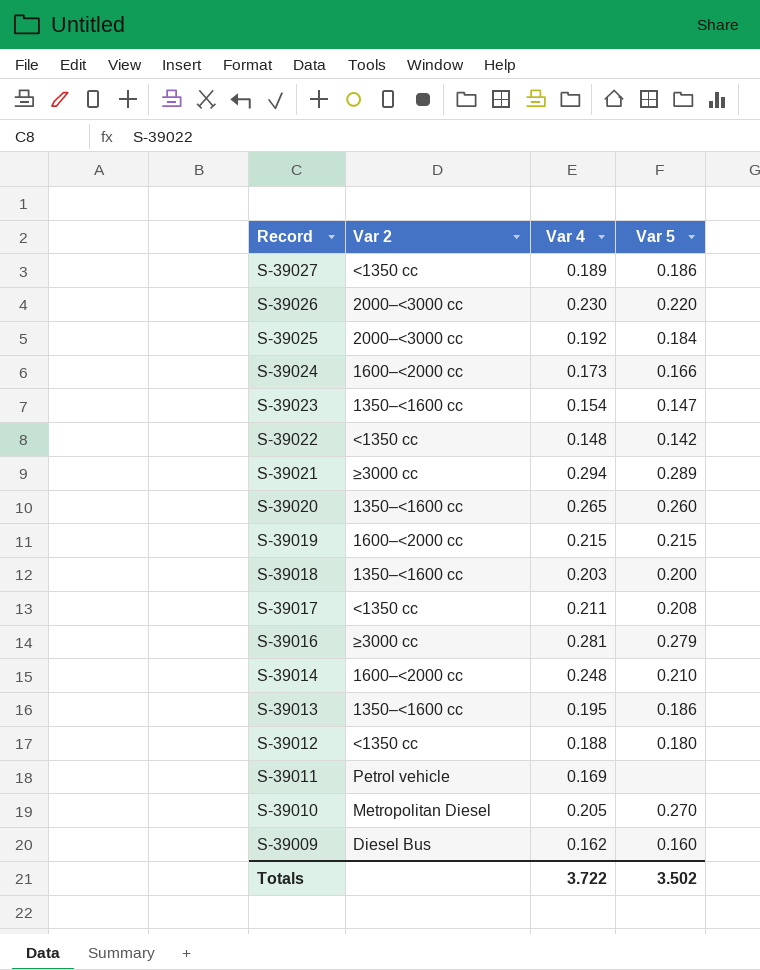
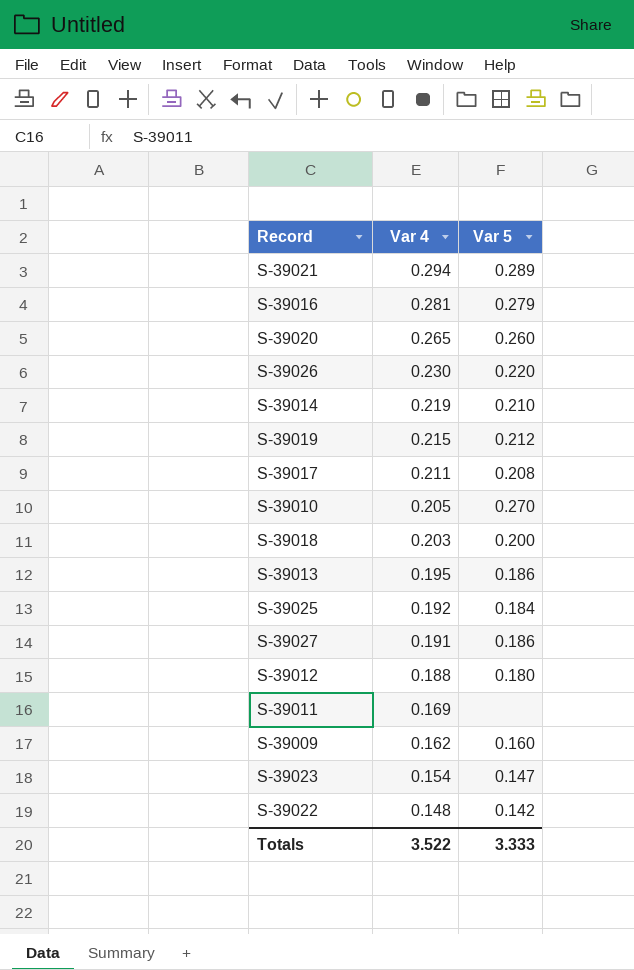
row order: Record descending -> Var 4 descending
column Var 2 | position: 2 -> none
row S-39024: 1600–<2000 cc | 0.173 | 0.166 -> none
S-39014 | Var 4: 0.248 -> 0.219
S-39019 | Var 5: 0.215 -> 0.212
S-39027 | Var 4: 0.189 -> 0.191
Totals | Var 4: 3.722 -> 3.522
Totals | Var 5: 3.502 -> 3.333

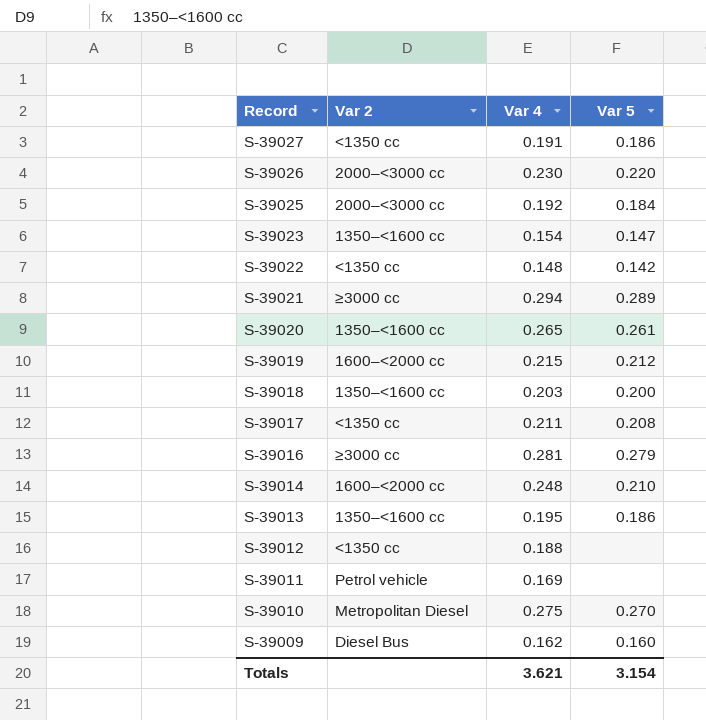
row order: Var 4 descending -> Record descending
column Var 2 | position: none -> 2
S-39020 | Var 5: 0.260 -> 0.261
S-39014 | Var 4: 0.219 -> 0.248
S-39012 | Var 5: 0.180 -> none
S-39010 | Var 4: 0.205 -> 0.275
Totals | Var 4: 3.522 -> 3.621
Totals | Var 5: 3.333 -> 3.154

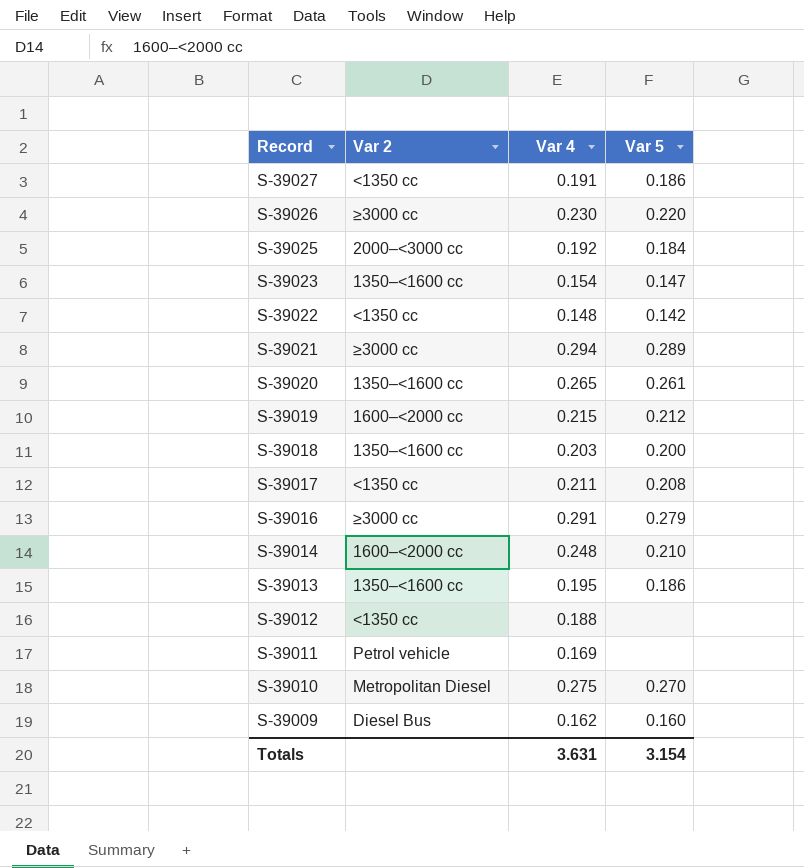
S-39026 | Var 2: 2000–<3000 cc -> ≥3000 cc
S-39016 | Var 4: 0.281 -> 0.291
Totals | Var 4: 3.621 -> 3.631

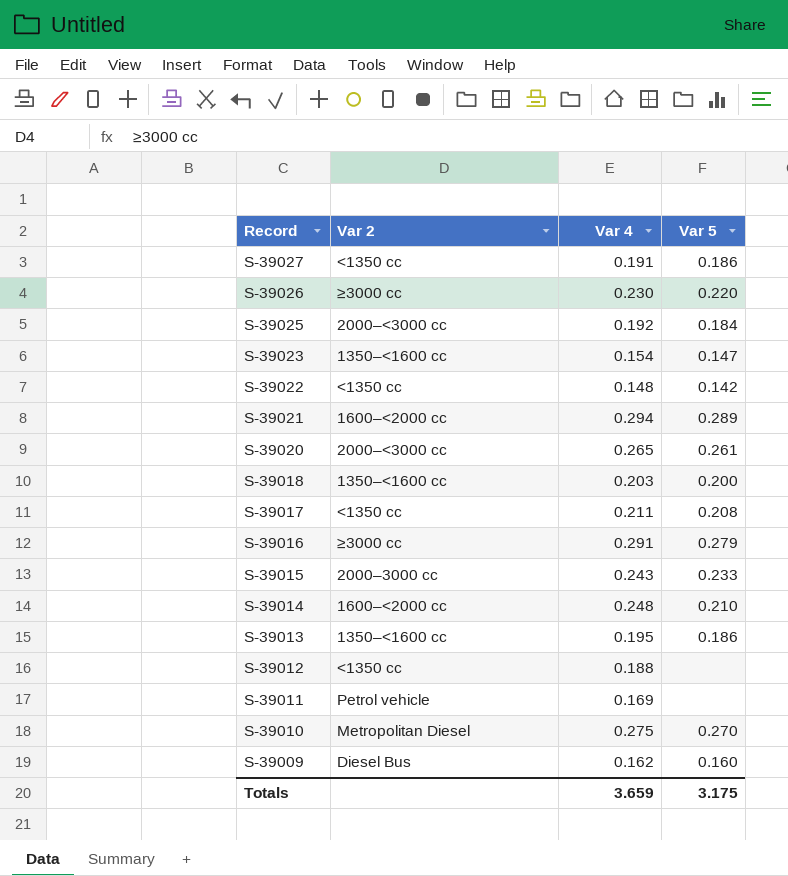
row S-39019: 1600–<2000 cc | 0.215 | 0.212 -> none
S-39021 | Var 2: ≥3000 cc -> 1600–<2000 cc
S-39020 | Var 2: 1350–<1600 cc -> 2000–<3000 cc
row S-39015: none -> 2000–3000 cc | 0.243 | 0.233
Totals | Var 4: 3.631 -> 3.659
Totals | Var 5: 3.154 -> 3.175

